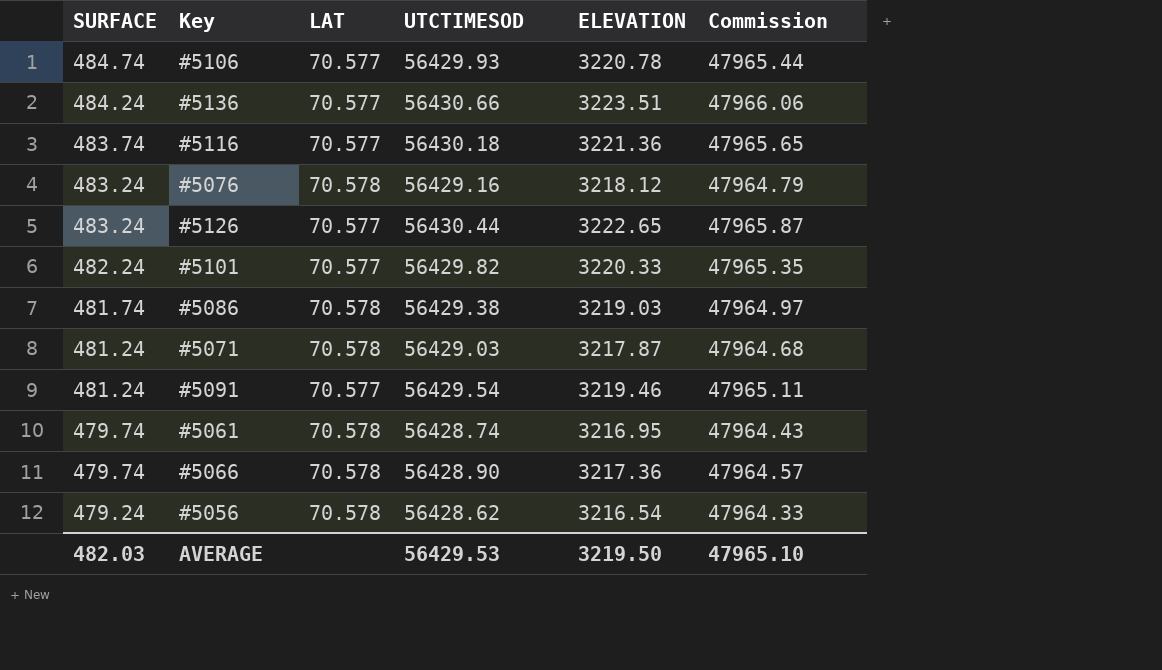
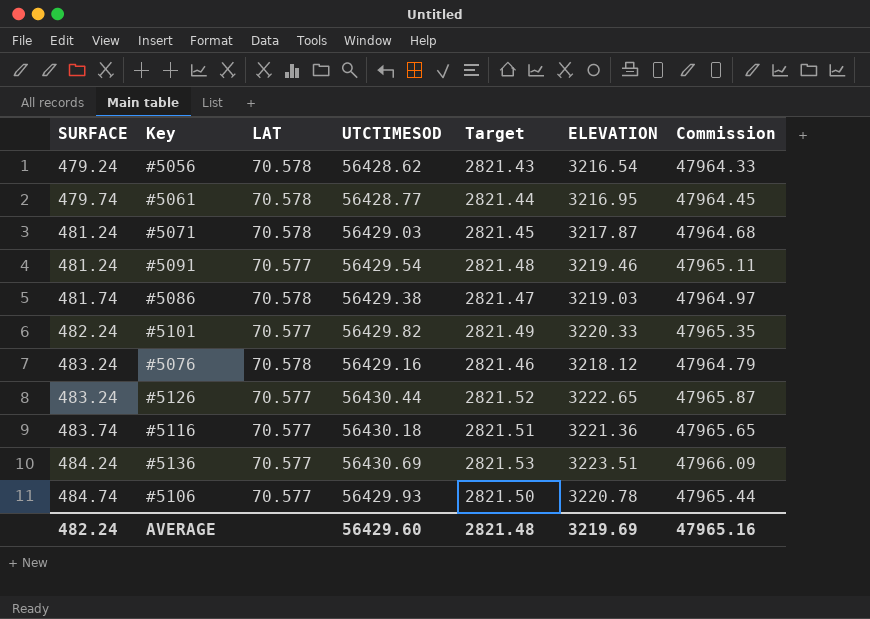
row order: SURFACE descending -> SURFACE ascending
column Target | formula: none -> [UTCTIMESOD] * 0.05
row #5066: 479.74 | 70.578 | 56428.90 | 3217.36 | 47964.57 -> none
#5061 | UTCTIMESOD: 56428.74 -> 56428.77
#5061 | Commission: 47964.43 -> 47964.45
#5136 | UTCTIMESOD: 56430.66 -> 56430.69
#5136 | Commission: 47966.06 -> 47966.09
AVERAGE | SURFACE: 482.03 -> 482.24
AVERAGE | UTCTIMESOD: 56429.53 -> 56429.60
AVERAGE | ELEVATION: 3219.50 -> 3219.69
AVERAGE | Commission: 47965.10 -> 47965.16

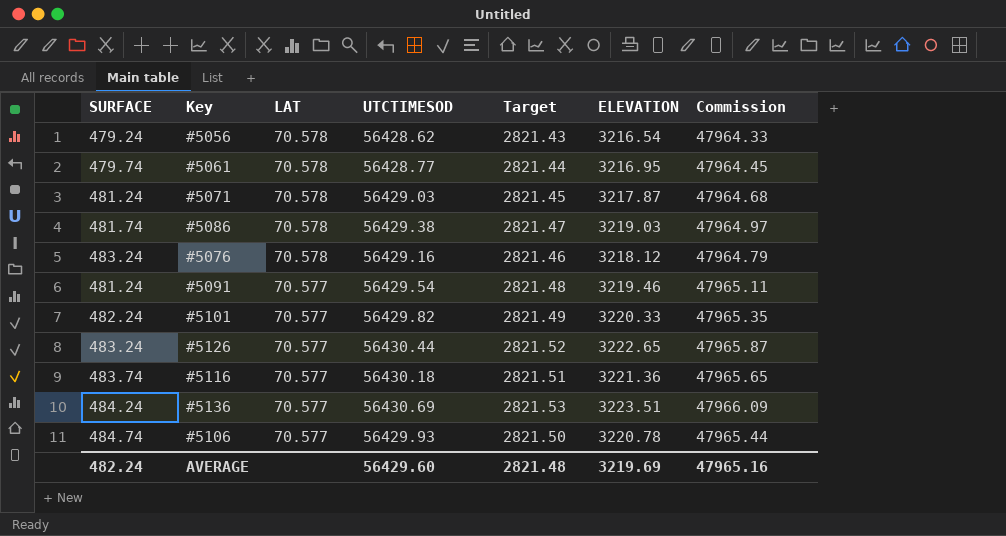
row order: SURFACE ascending -> LAT descending

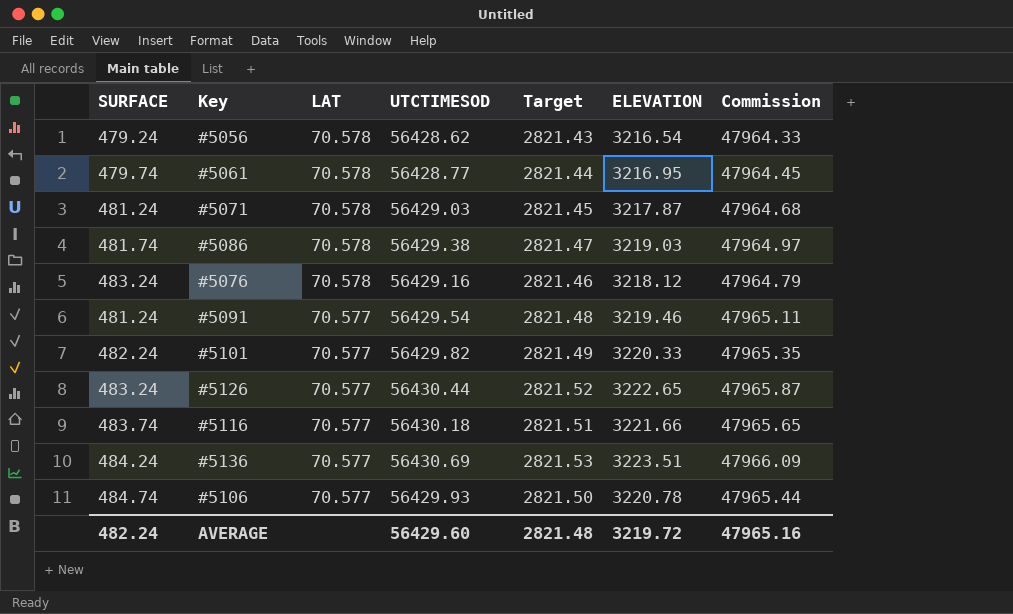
#5116 | ELEVATION: 3221.36 -> 3221.66
AVERAGE | ELEVATION: 3219.69 -> 3219.72

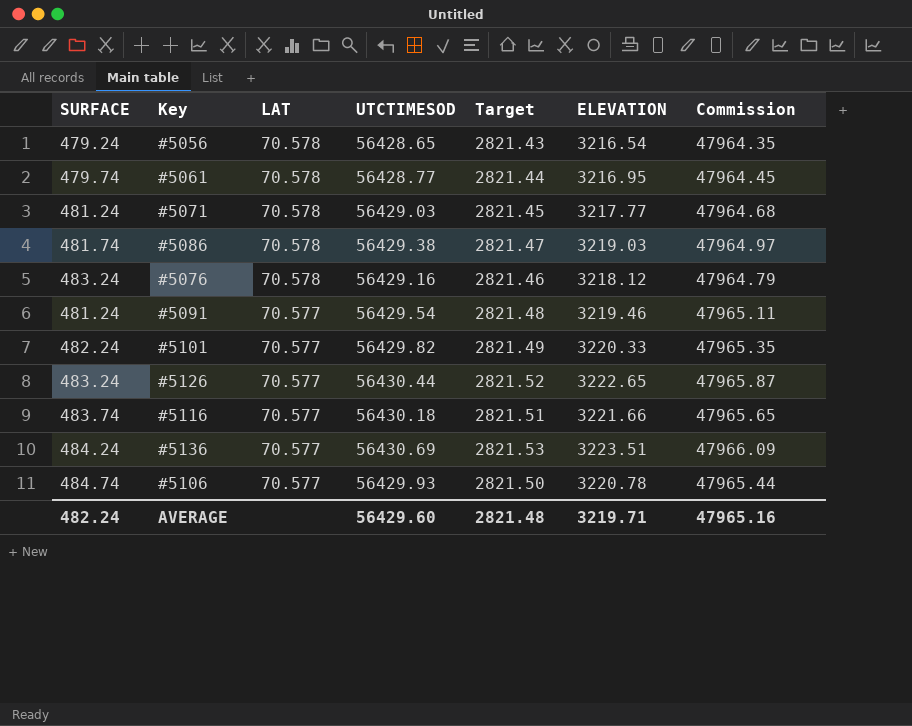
#5056 | UTCTIMESOD: 56428.62 -> 56428.65
#5056 | Commission: 47964.33 -> 47964.35
#5071 | ELEVATION: 3217.87 -> 3217.77
AVERAGE | ELEVATION: 3219.72 -> 3219.71

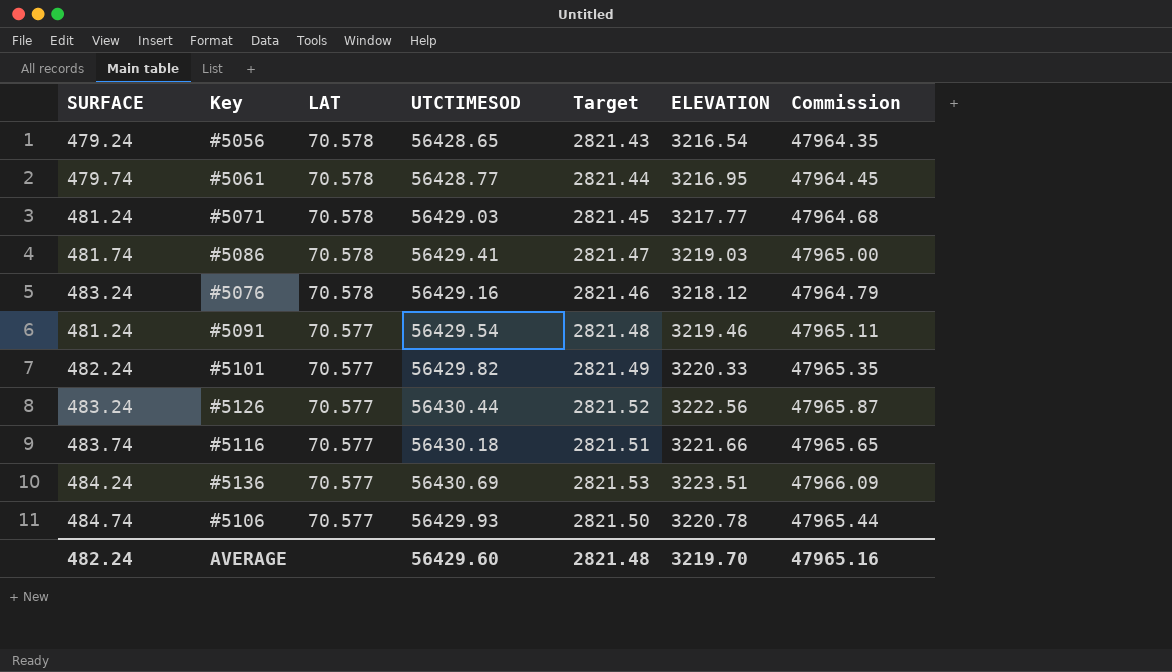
#5086 | UTCTIMESOD: 56429.38 -> 56429.41
#5086 | Commission: 47964.97 -> 47965.00
#5126 | ELEVATION: 3222.65 -> 3222.56
AVERAGE | ELEVATION: 3219.71 -> 3219.70

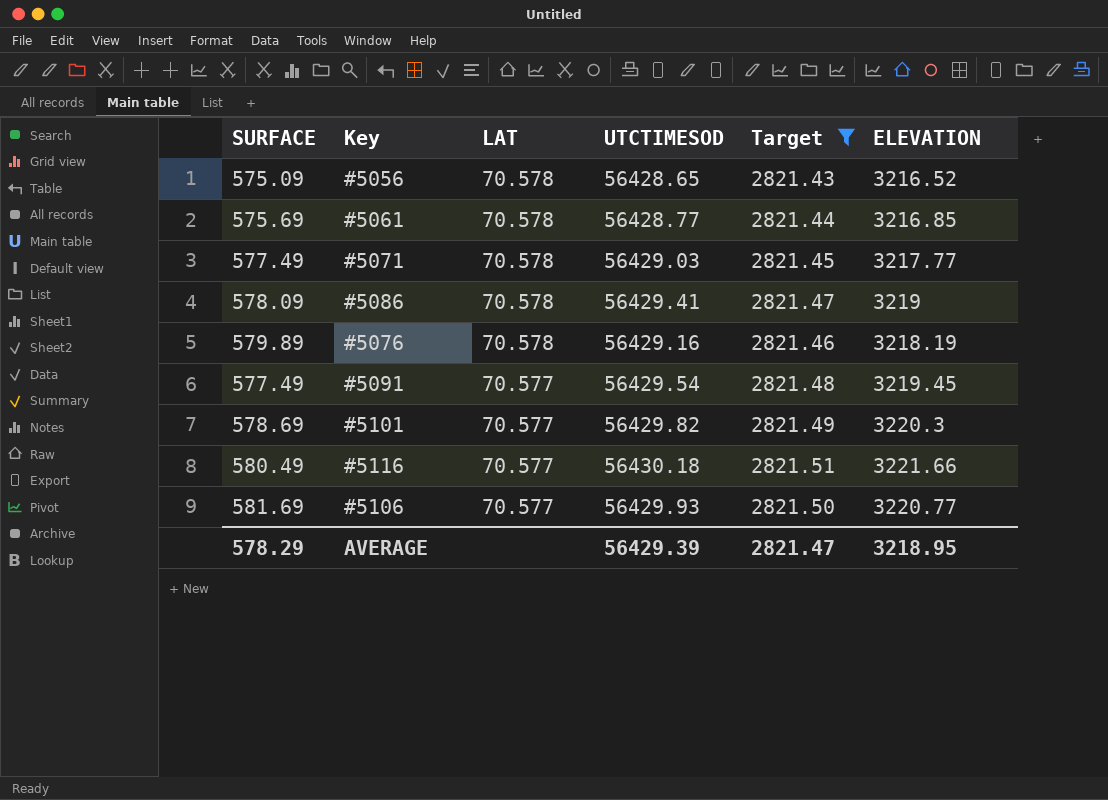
filter: none -> Target <= 2821.51
column Commission | formula: [UTCTIMESOD] * 0.85 -> none
#5056 | SURFACE: 479.24 -> 575.09
#5056 | ELEVATION: 3216.54 -> 3216.52
#5061 | SURFACE: 479.74 -> 575.69
#5061 | ELEVATION: 3216.95 -> 3216.85
#5071 | SURFACE: 481.24 -> 577.49
#5086 | SURFACE: 481.74 -> 578.09
#5086 | ELEVATION: 3219.03 -> 3219
#5076 | SURFACE: 483.24 -> 579.89
#5076 | ELEVATION: 3218.12 -> 3218.19
#5091 | SURFACE: 481.24 -> 577.49
#5091 | ELEVATION: 3219.46 -> 3219.45
#5101 | SURFACE: 482.24 -> 578.69
#5101 | ELEVATION: 3220.33 -> 3220.3
#5116 | SURFACE: 483.74 -> 580.49
#5106 | SURFACE: 484.74 -> 581.69
#5106 | ELEVATION: 3220.78 -> 3220.77
AVERAGE | SURFACE: 482.24 -> 578.29
AVERAGE | UTCTIMESOD: 56429.60 -> 56429.39
AVERAGE | Target: 2821.48 -> 2821.47
AVERAGE | ELEVATION: 3219.70 -> 3218.95

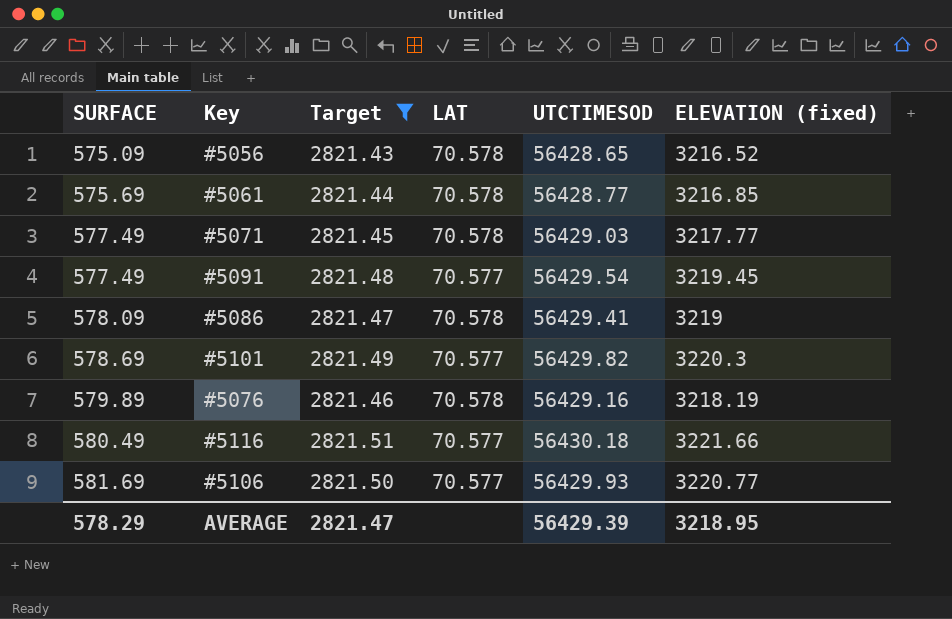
row order: LAT descending -> SURFACE ascending
column Target | position: 5 -> 3
column name: ELEVATION -> ELEVATION (fixed)

